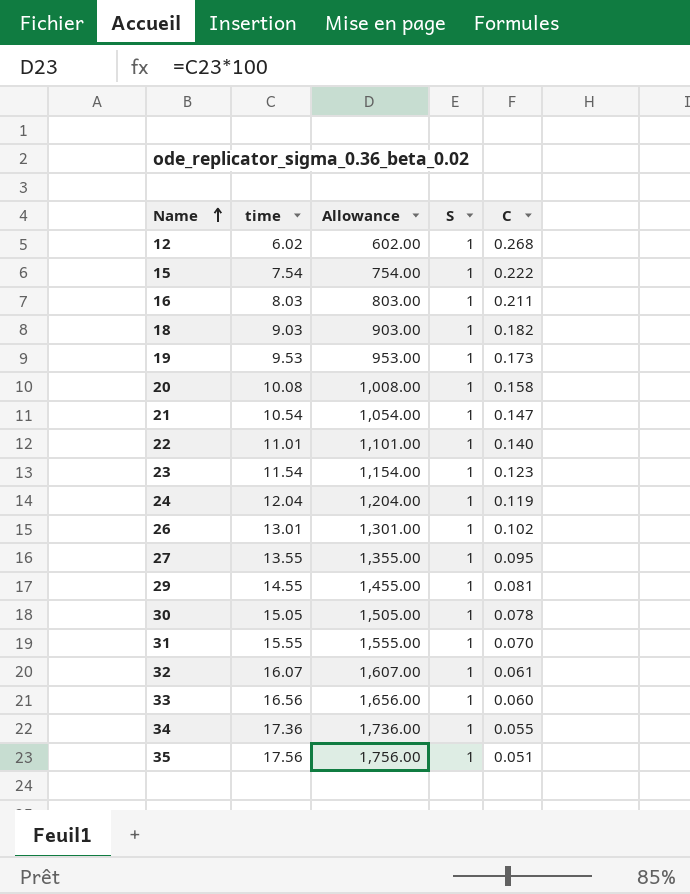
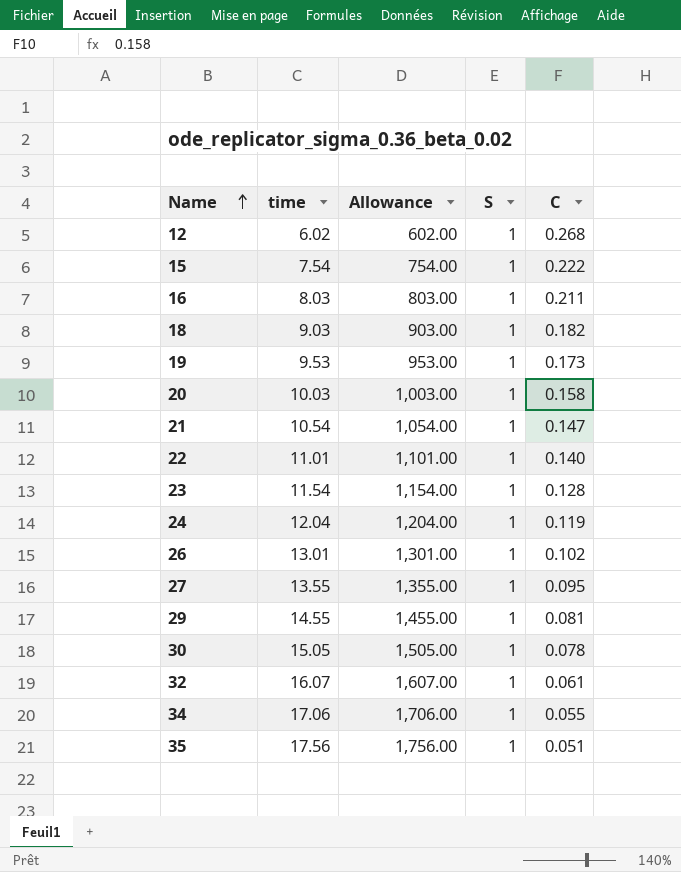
row 31: 15.55 | 1,555.00 | 1 | 0.070 -> none
row 33: 16.56 | 1,656.00 | 1 | 0.060 -> none
20 | time: 10.08 -> 10.03
20 | Allowance: 1,008.00 -> 1,003.00
23 | C: 0.123 -> 0.128
34 | time: 17.36 -> 17.06
34 | Allowance: 1,736.00 -> 1,706.00

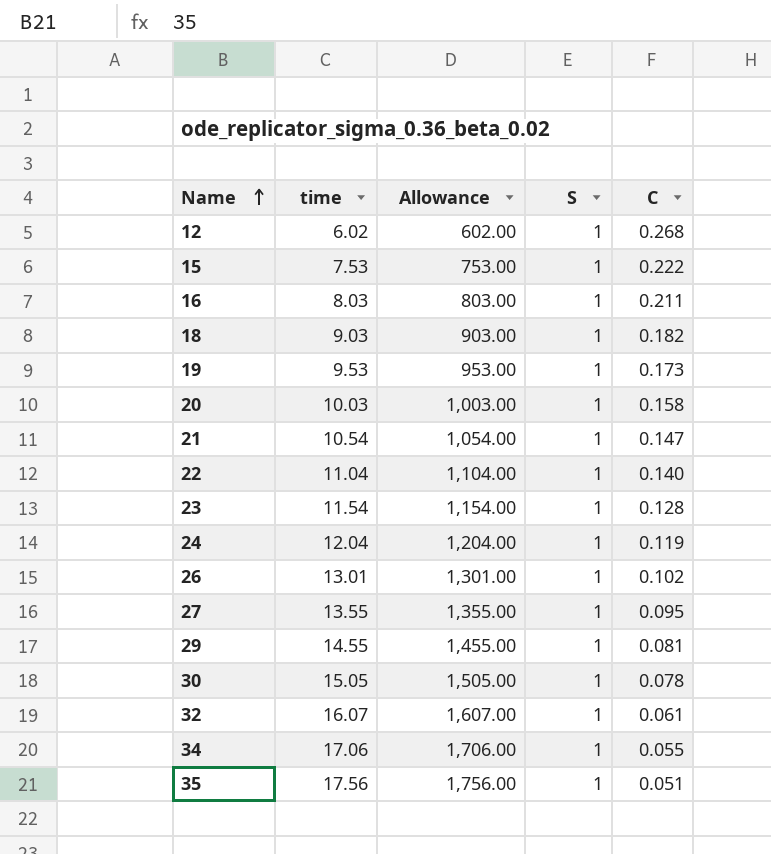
15 | time: 7.54 -> 7.53
15 | Allowance: 754.00 -> 753.00
22 | time: 11.01 -> 11.04
22 | Allowance: 1,101.00 -> 1,104.00

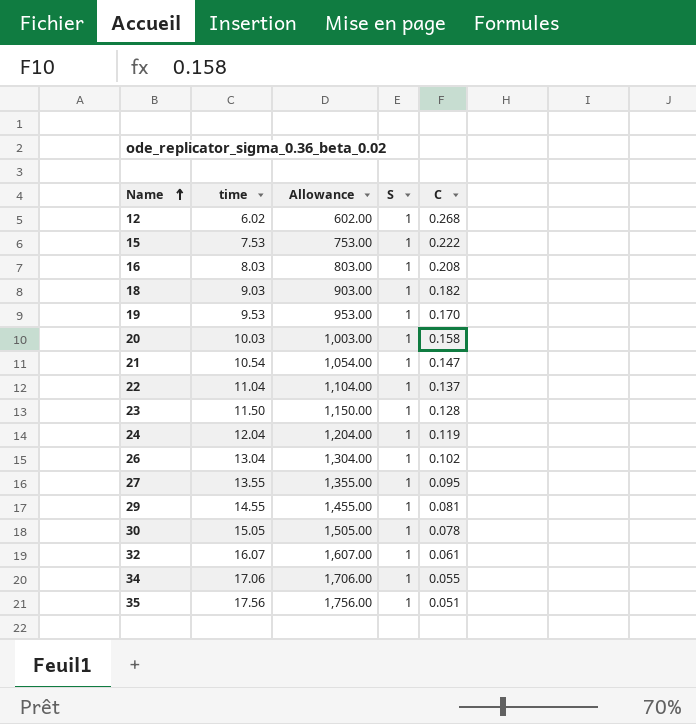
16 | C: 0.211 -> 0.208
19 | C: 0.173 -> 0.170
22 | C: 0.140 -> 0.137
23 | time: 11.54 -> 11.50
23 | Allowance: 1,154.00 -> 1,150.00
26 | time: 13.01 -> 13.04
26 | Allowance: 1,301.00 -> 1,304.00

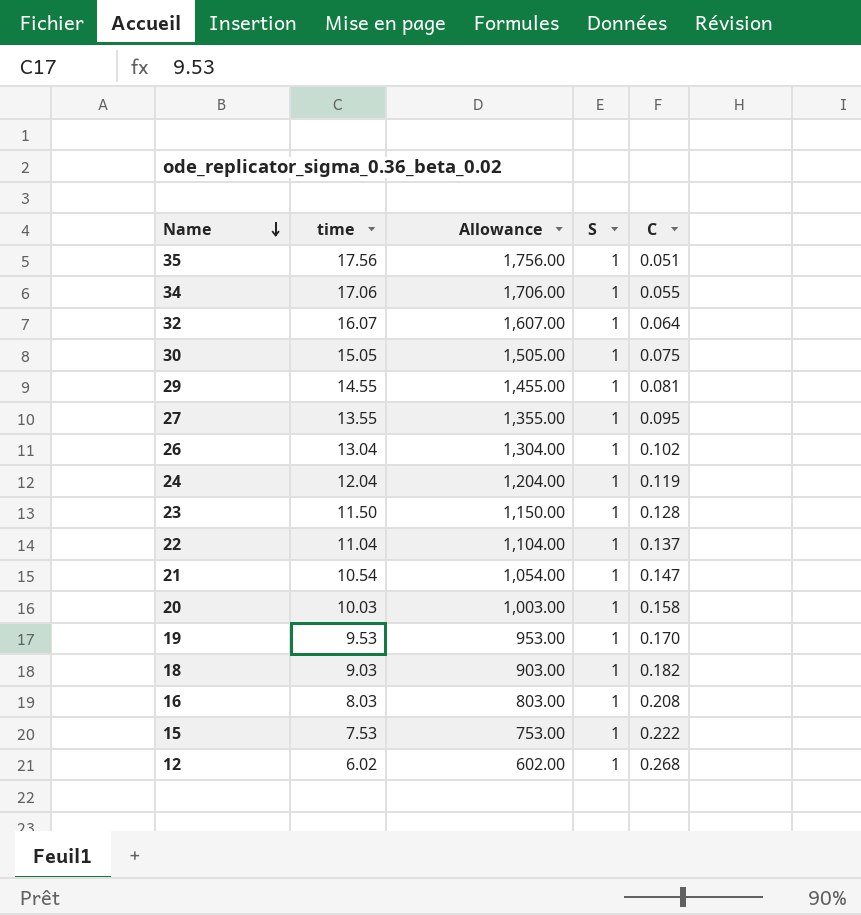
row order: Name ascending -> Name descending
32 | C: 0.061 -> 0.064
30 | C: 0.078 -> 0.075

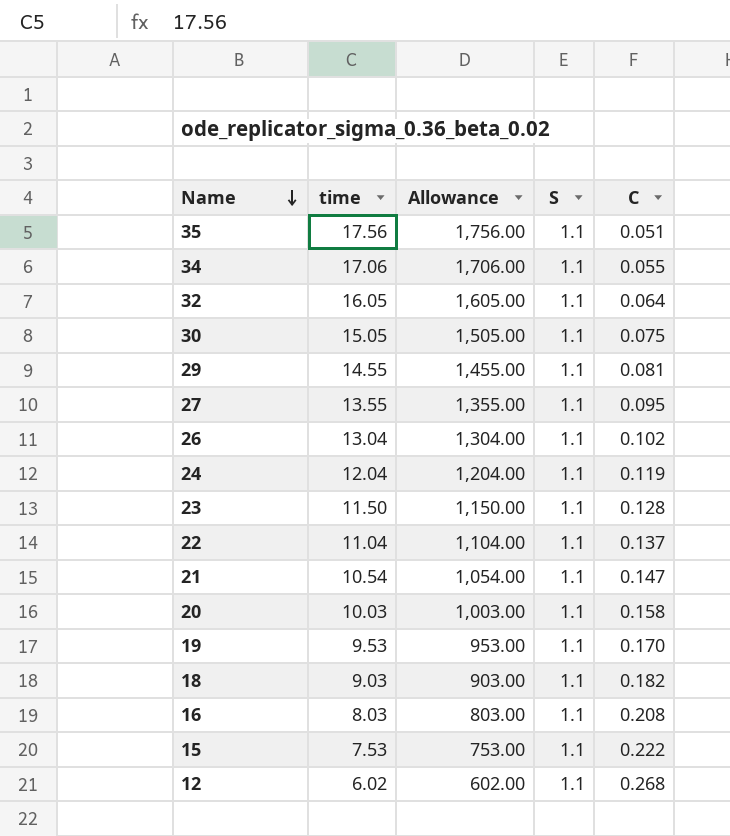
35 | S: 1 -> 1.1
34 | S: 1 -> 1.1
32 | time: 16.07 -> 16.05
32 | Allowance: 1,607.00 -> 1,605.00
32 | S: 1 -> 1.1
30 | S: 1 -> 1.1
29 | S: 1 -> 1.1
27 | S: 1 -> 1.1
26 | S: 1 -> 1.1
24 | S: 1 -> 1.1
23 | S: 1 -> 1.1
22 | S: 1 -> 1.1
21 | S: 1 -> 1.1
20 | S: 1 -> 1.1
19 | S: 1 -> 1.1
18 | S: 1 -> 1.1
16 | S: 1 -> 1.1
15 | S: 1 -> 1.1
12 | S: 1 -> 1.1

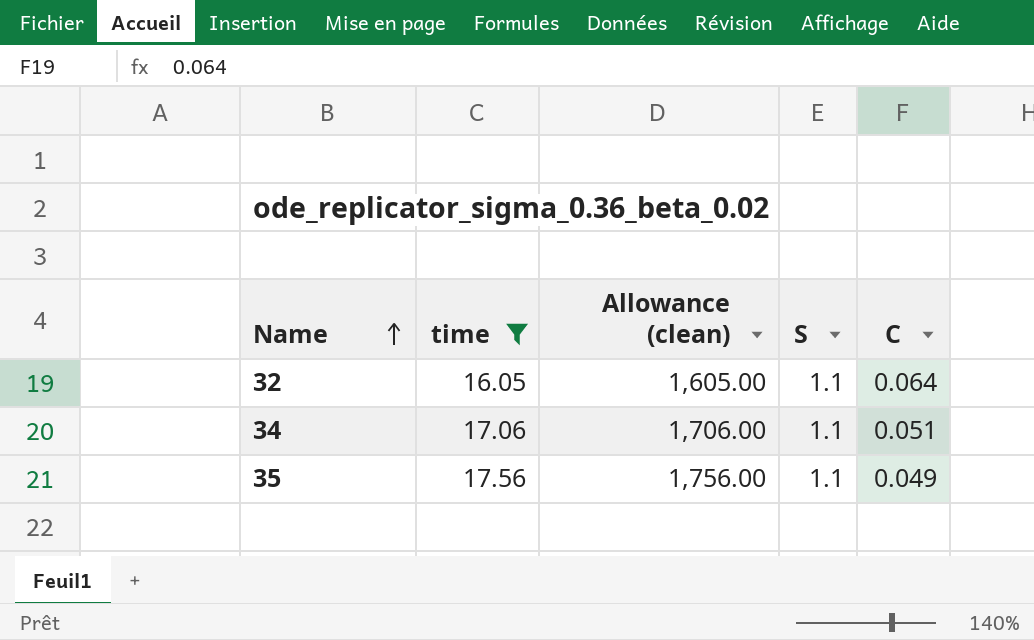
filter: none -> time >= 16.05
row order: Name descending -> Name ascending
column name: Allowance -> Allowance (clean)
34 | C: 0.055 -> 0.051
35 | C: 0.051 -> 0.049

